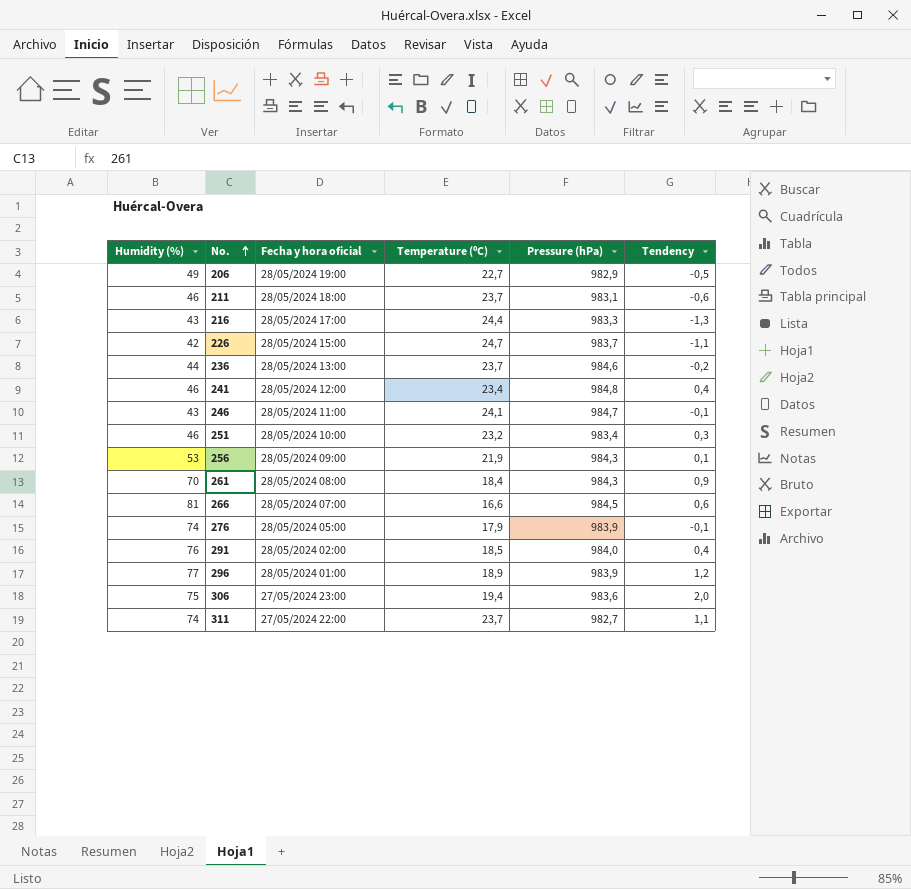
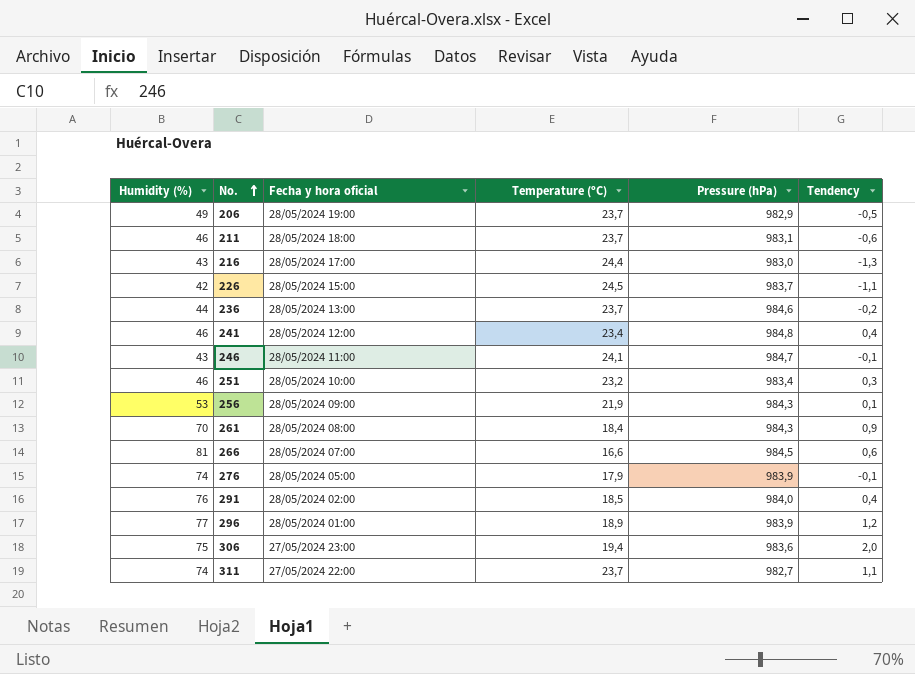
206 | Temperature (ºC): 22,7 -> 23,7
216 | Pressure (hPa): 983,3 -> 983,0
226 | Temperature (ºC): 24,7 -> 24,5

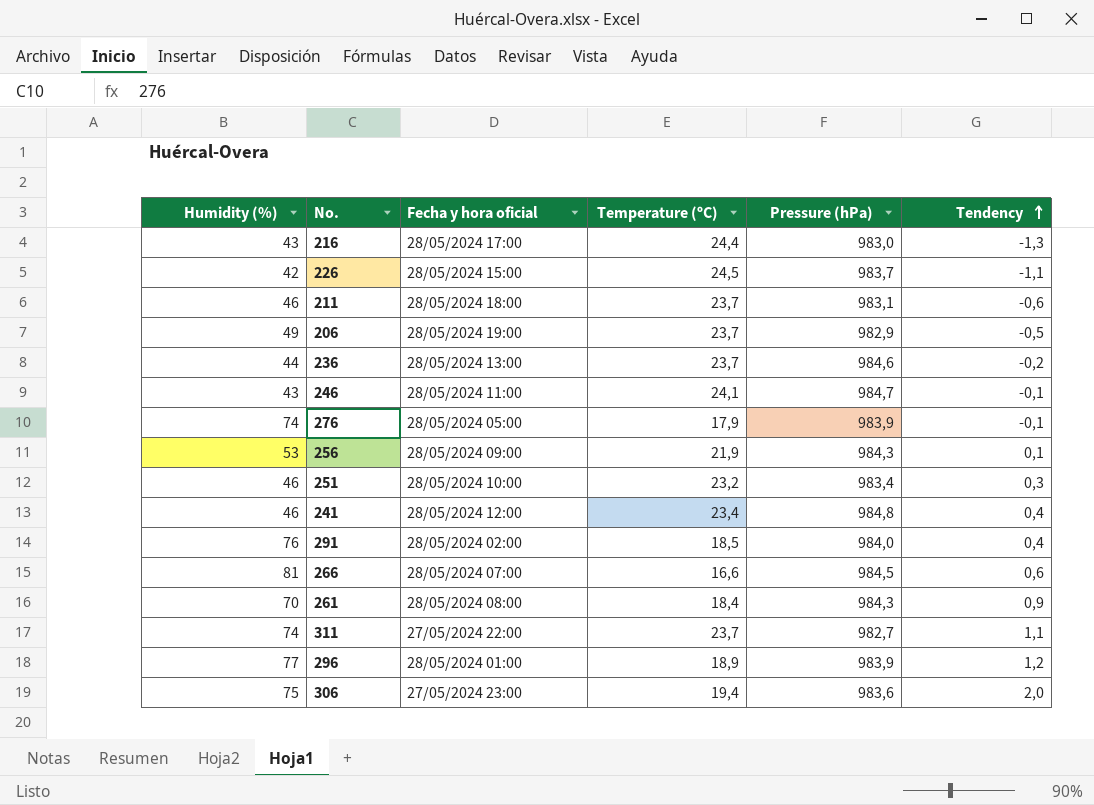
row order: No. ascending -> Tendency ascending

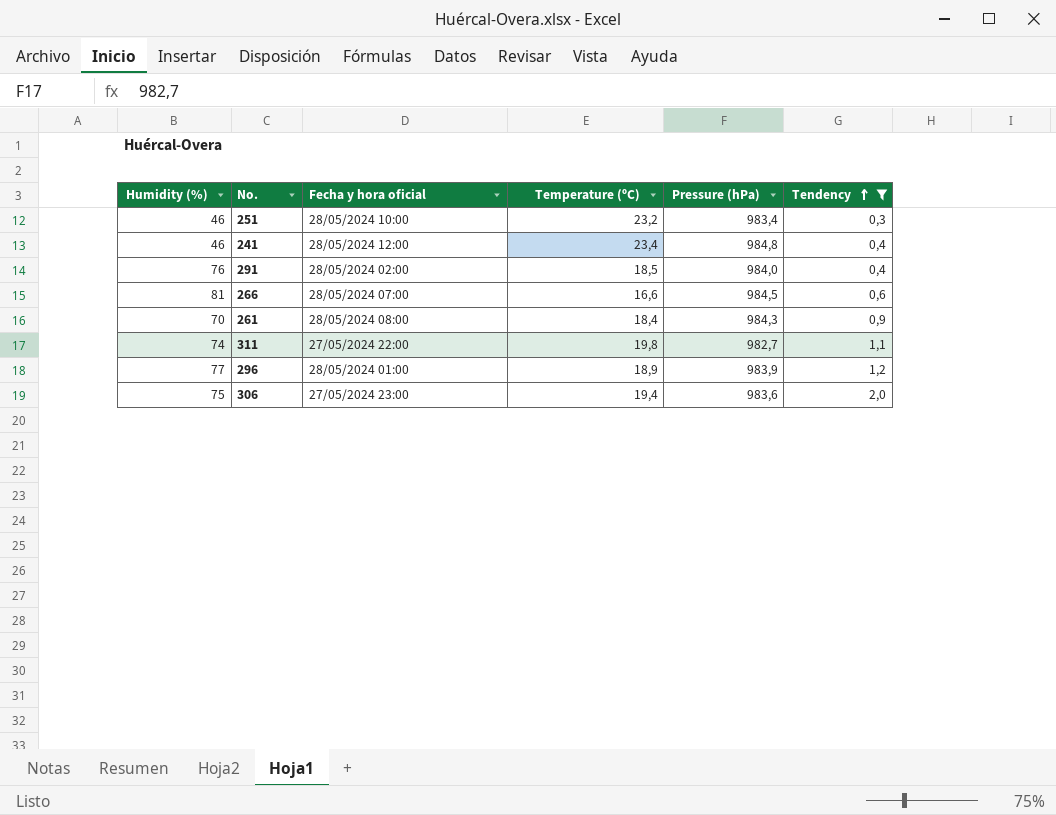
filter: none -> Tendency >= 0,3
311 | Temperature (ºC): 23,7 -> 19,8

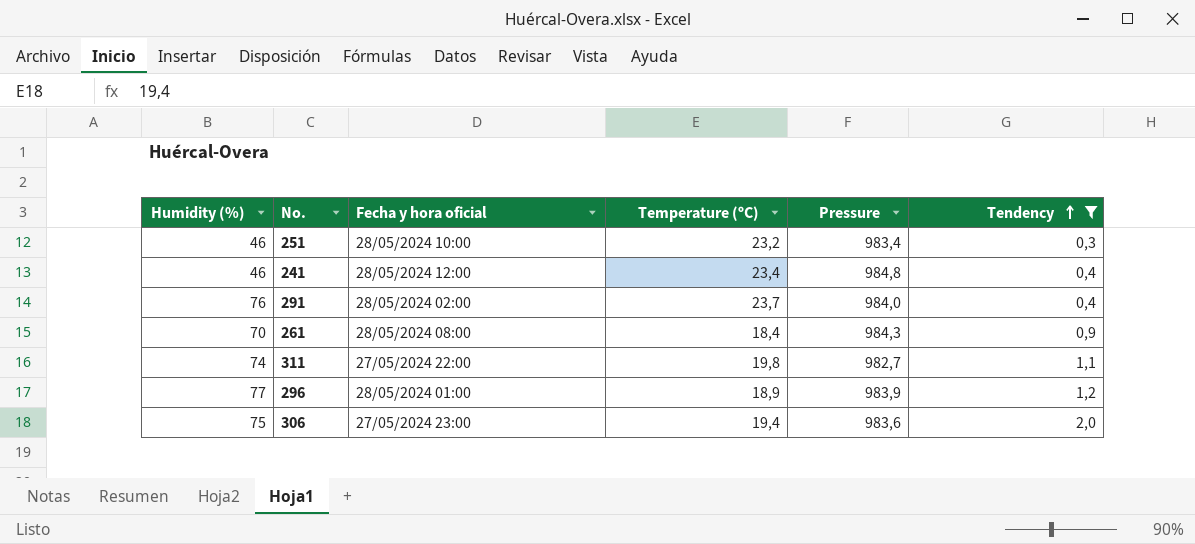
column name: Pressure (hPa) -> Pressure
row 266: 81 | 28/05/2024 07:00 | 16,6 | 984,5 | 0,6 -> none
291 | Temperature (ºC): 18,5 -> 23,7

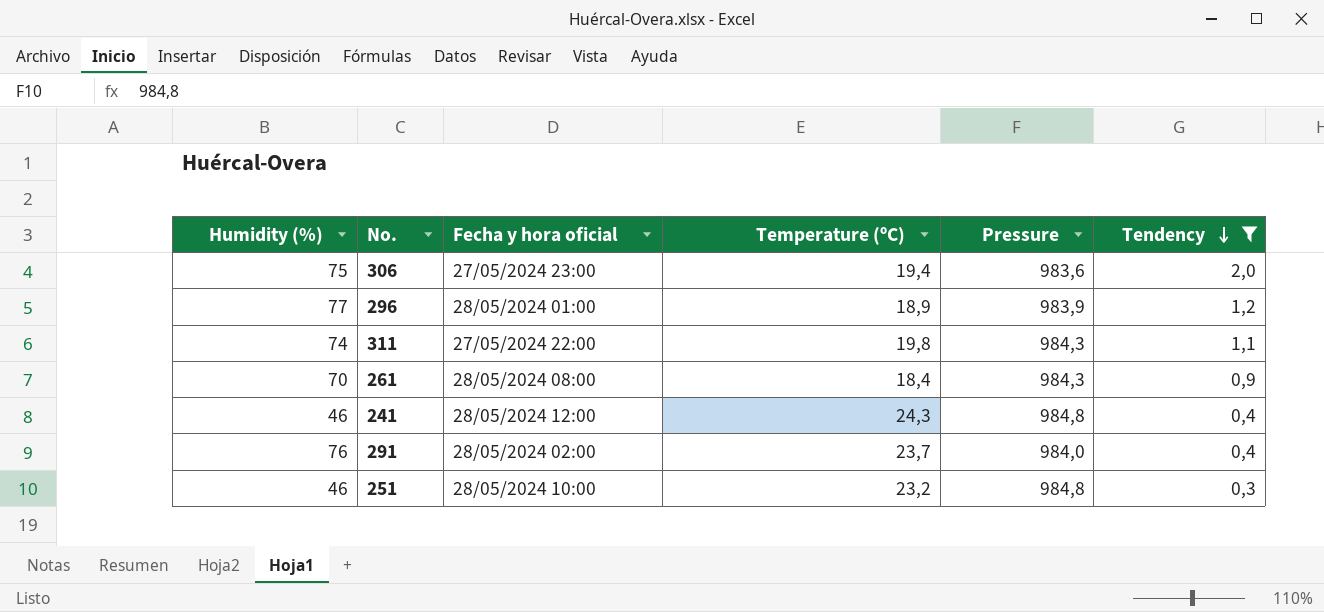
row order: Tendency ascending -> Tendency descending
311 | Pressure: 982,7 -> 984,3
241 | Temperature (ºC): 23,4 -> 24,3
251 | Pressure: 983,4 -> 984,8

